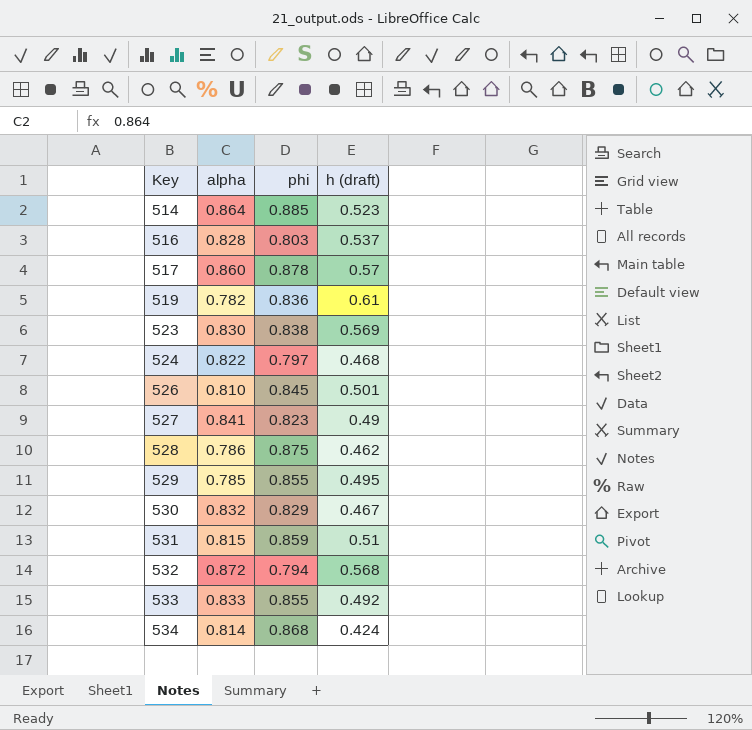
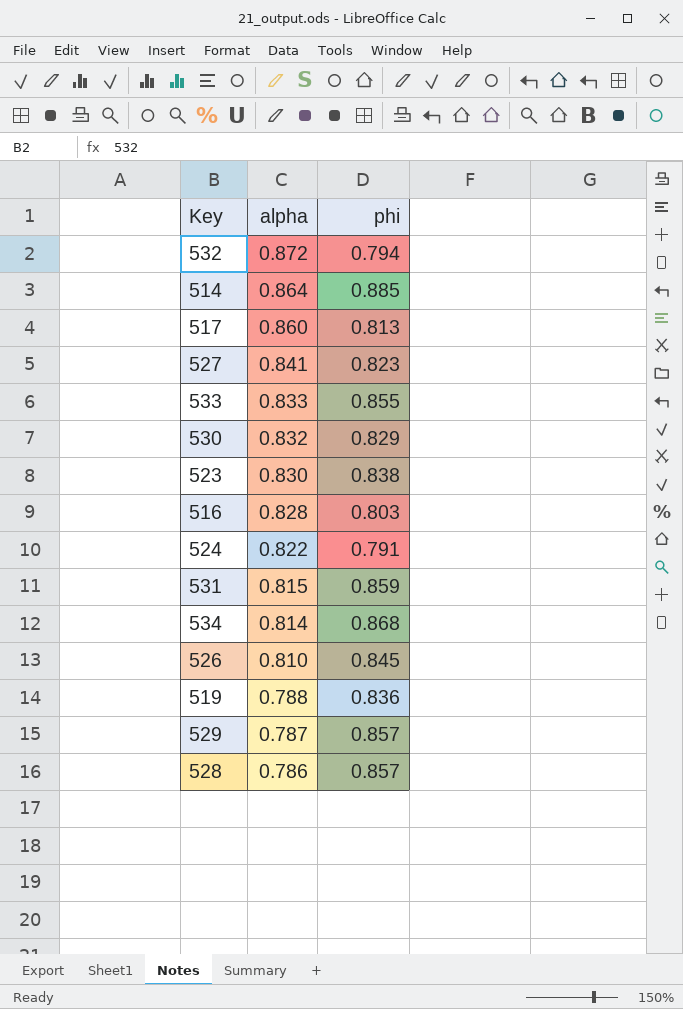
row order: Key ascending -> alpha descending
column h (draft) | position: 4 -> none
517 | phi: 0.878 -> 0.813
524 | phi: 0.797 -> 0.791
519 | alpha: 0.782 -> 0.788
529 | alpha: 0.785 -> 0.787
529 | phi: 0.855 -> 0.857
528 | phi: 0.875 -> 0.857

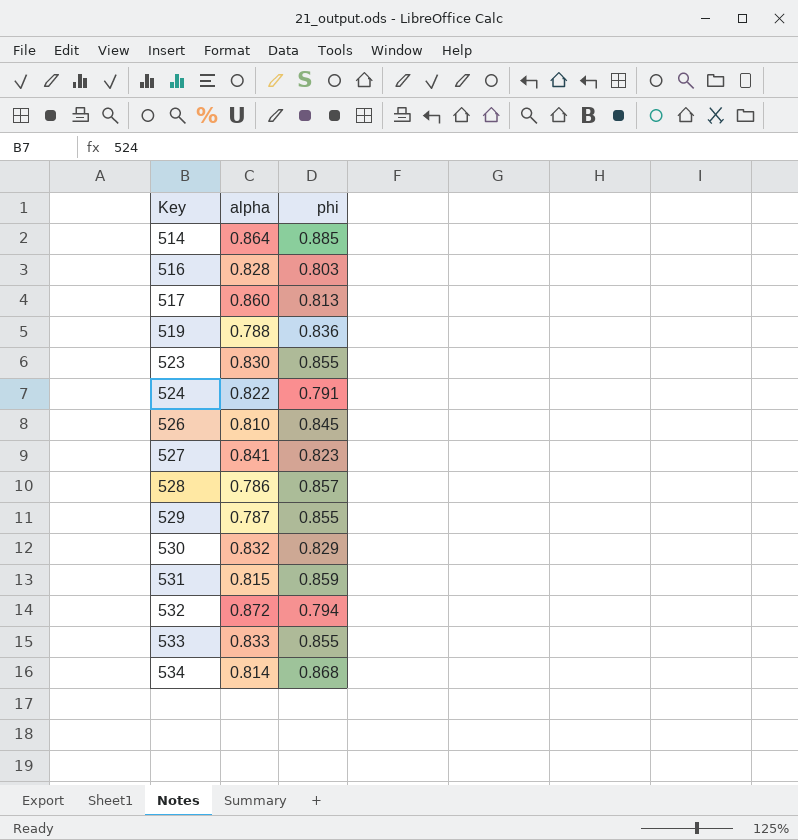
row order: alpha descending -> Key ascending
523 | phi: 0.838 -> 0.855
529 | phi: 0.857 -> 0.855

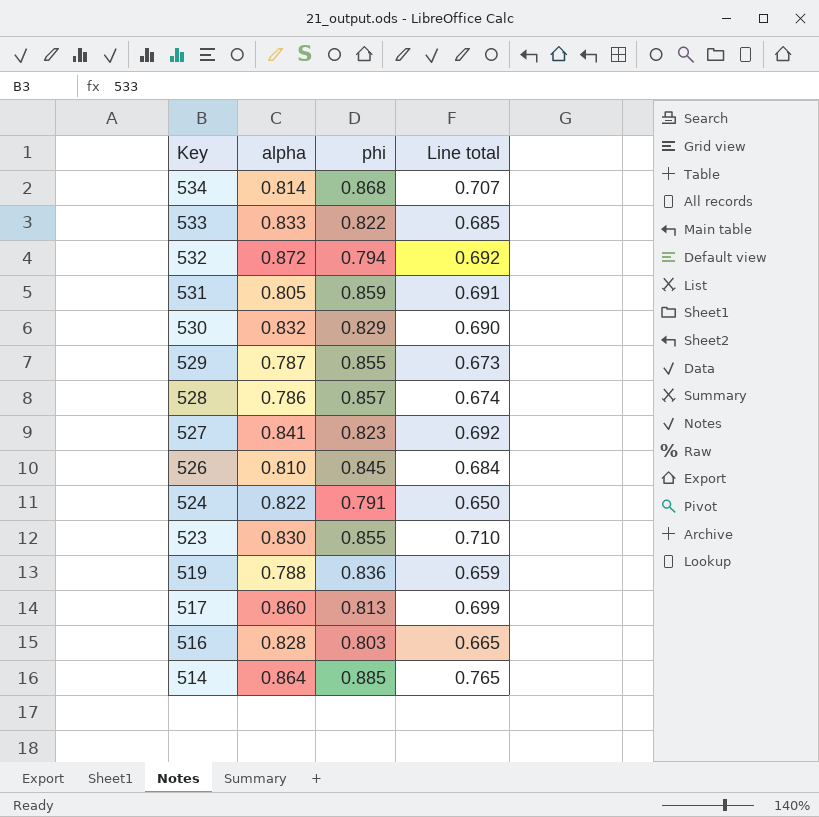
row order: Key ascending -> Key descending
column Line total | formula: none -> [alpha] * [phi]
533 | phi: 0.855 -> 0.822
531 | alpha: 0.815 -> 0.805

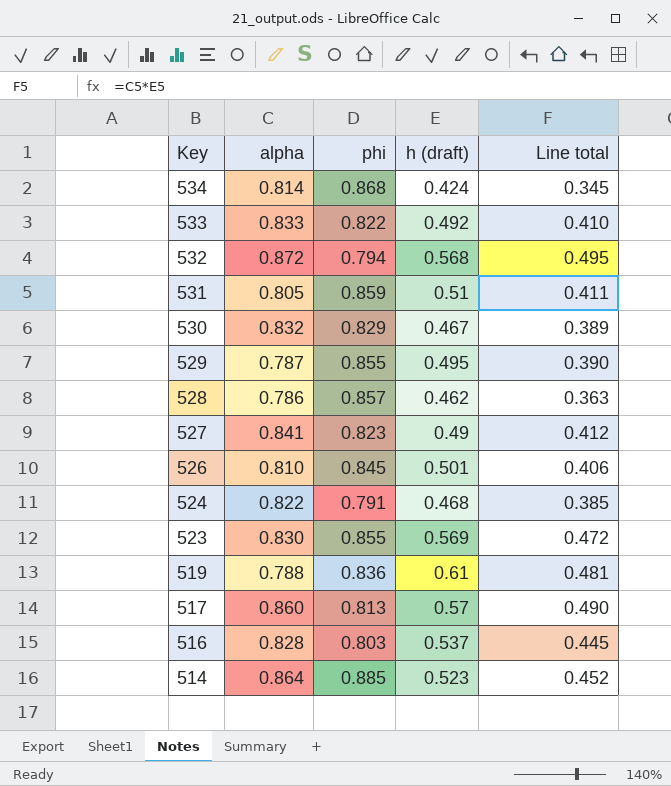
column h (draft) | position: none -> 4
column Line total | formula: [alpha] * [phi] -> [alpha] * [h (draft)]

